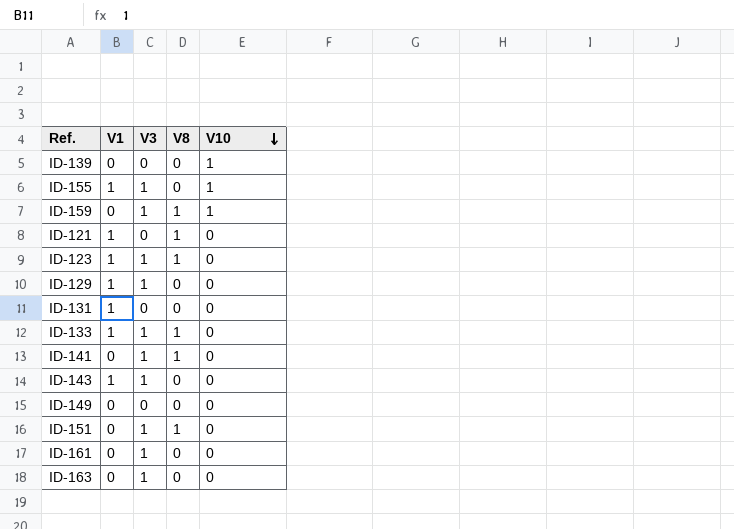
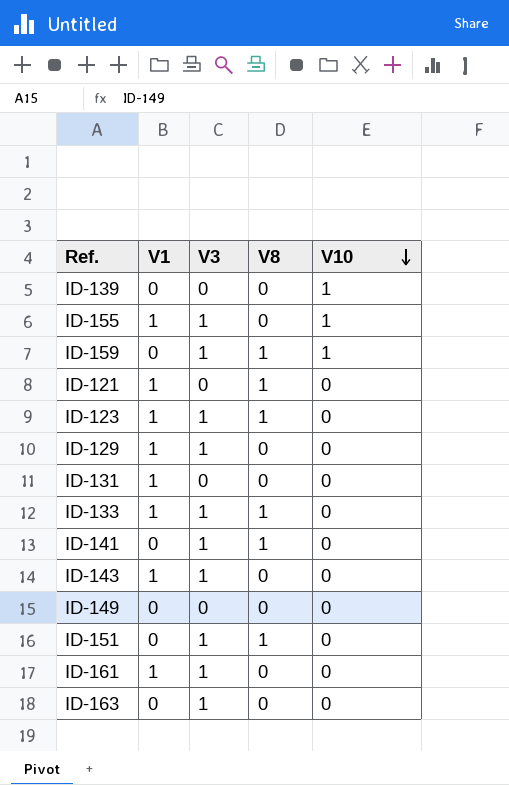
ID-161 | V1: 0 -> 1

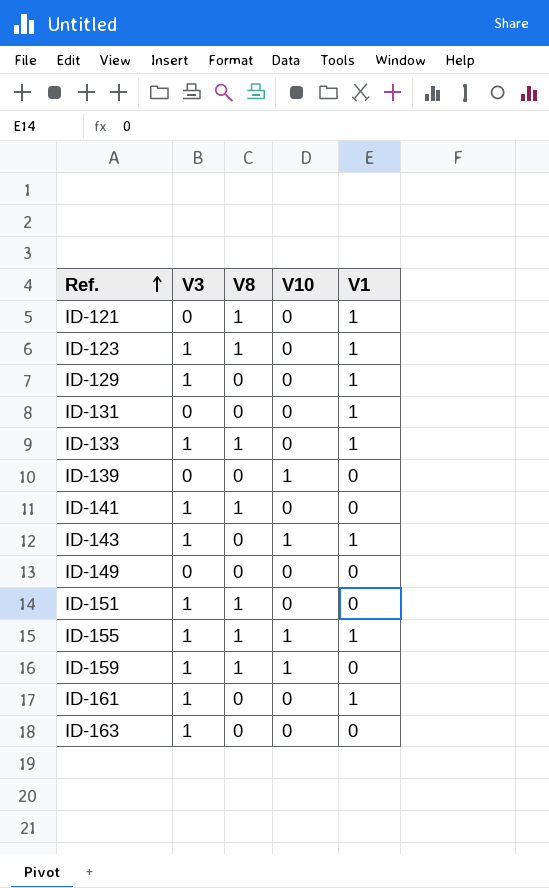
row order: V10 descending -> Ref. ascending
column V1 | position: 2 -> 5
ID-143 | V10: 0 -> 1
ID-155 | V8: 0 -> 1

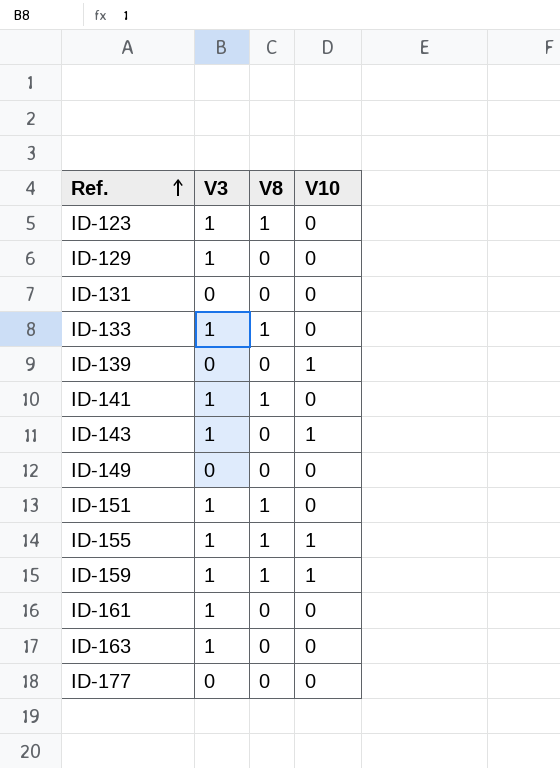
column V1 | position: 5 -> none
row ID-121: 0 | 1 | 0 | 1 -> none
row ID-177: none -> 0 | 0 | 0

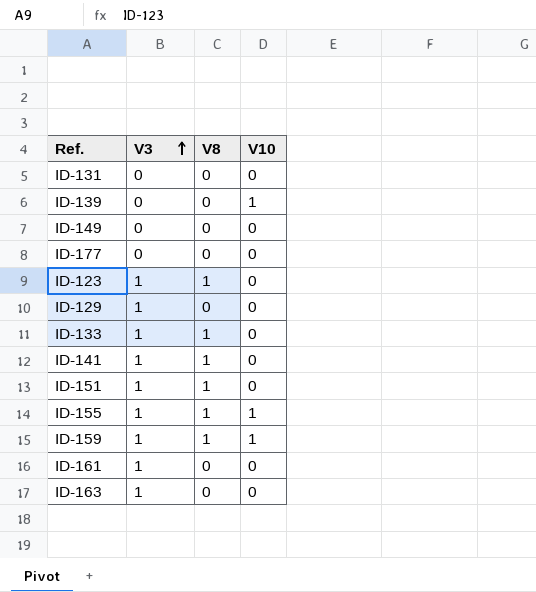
row order: Ref. ascending -> V3 ascending
row ID-143: 1 | 0 | 1 -> none

